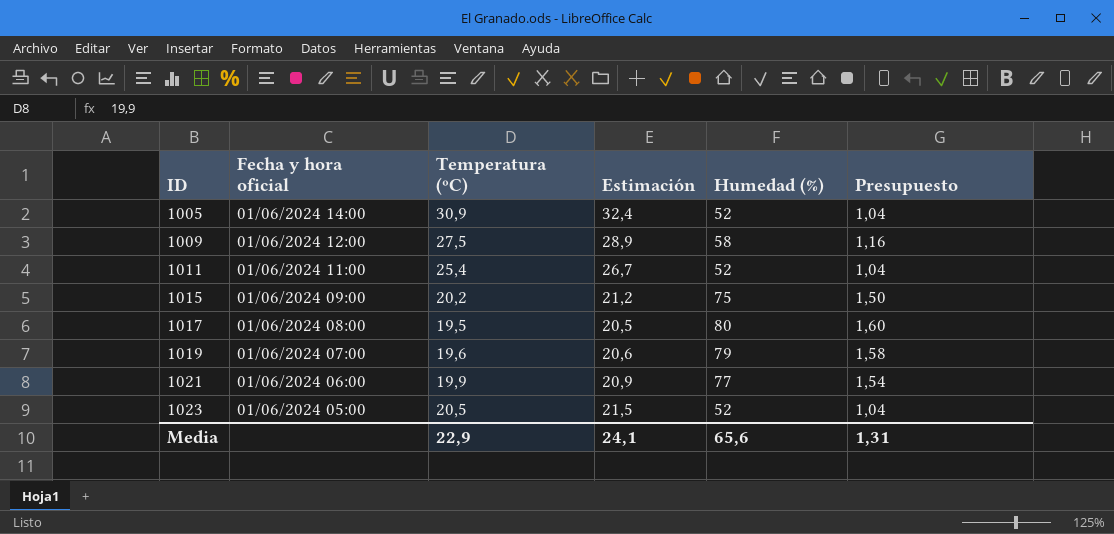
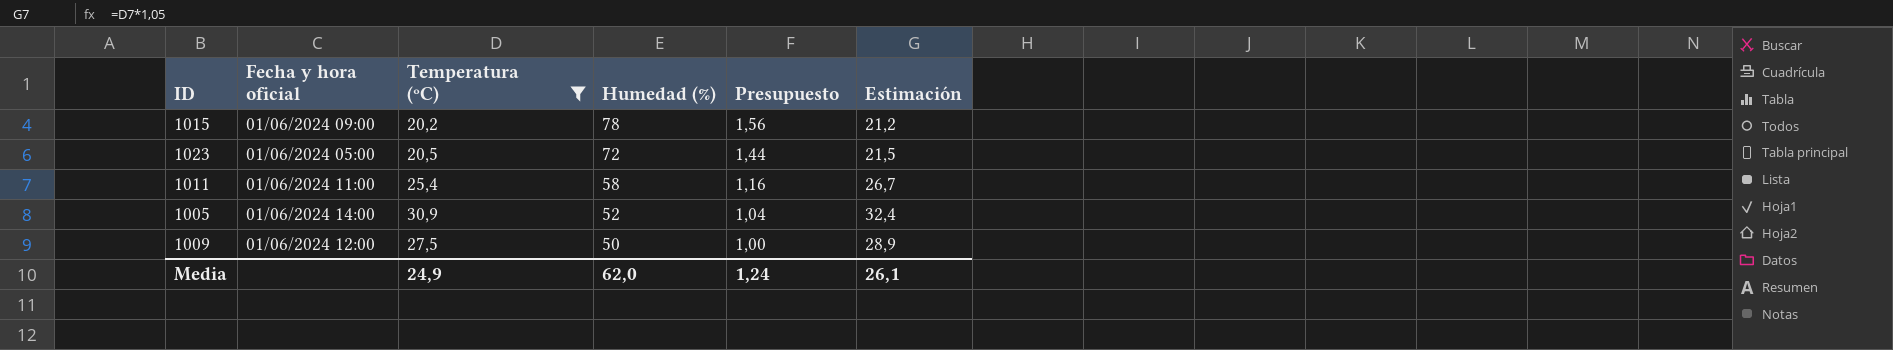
filter: none -> Temperatura (ºC) >= 20,2
row order: ID ascending -> Humedad (%) descending
column Estimación | position: 4 -> 6
1015 | Humedad (%): 75 -> 78
1015 | Presupuesto: 1,50 -> 1,56
1023 | Humedad (%): 52 -> 72
1023 | Presupuesto: 1,04 -> 1,44
1011 | Humedad (%): 52 -> 58
1011 | Presupuesto: 1,04 -> 1,16
1009 | Humedad (%): 58 -> 50
1009 | Presupuesto: 1,16 -> 1,00
Media | Temperatura (ºC): 22,9 -> 24,9
Media | Humedad (%): 65,6 -> 62,0
Media | Presupuesto: 1,31 -> 1,24
Media | Estimación: 24,1 -> 26,1

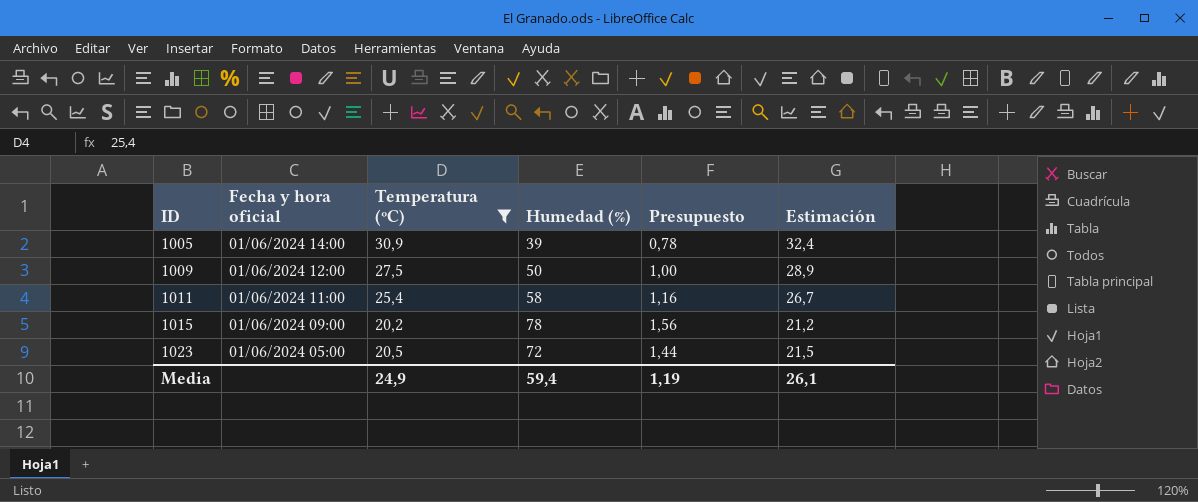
row order: Humedad (%) descending -> ID ascending
1005 | Humedad (%): 52 -> 39
1005 | Presupuesto: 1,04 -> 0,78
Media | Humedad (%): 62,0 -> 59,4
Media | Presupuesto: 1,24 -> 1,19

